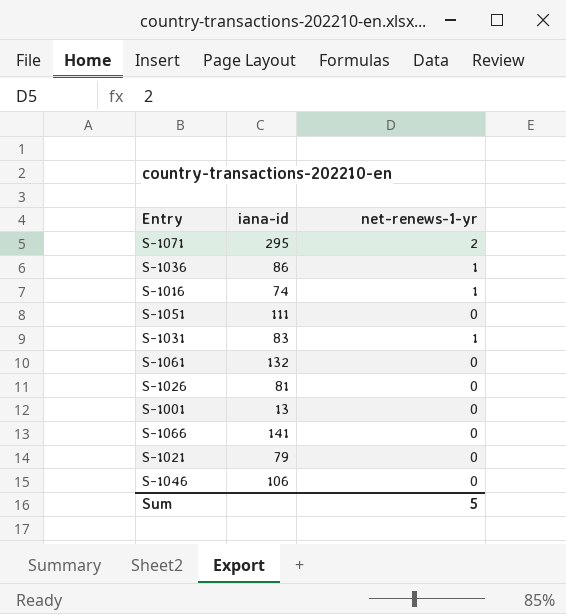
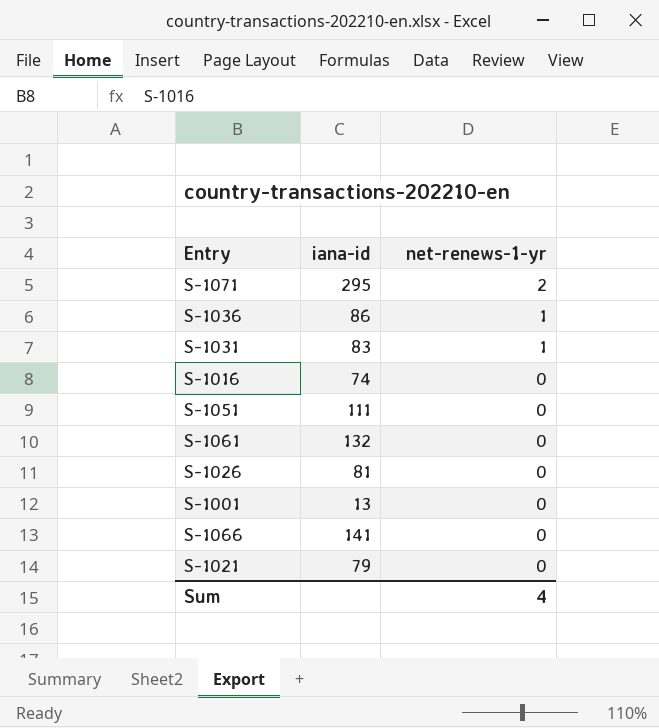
row order: none -> net-renews-1-yr descending
row S-1046: 106 | 0 -> none
S-1016 | net-renews-1-yr: 1 -> 0
Sum | net-renews-1-yr: 5 -> 4

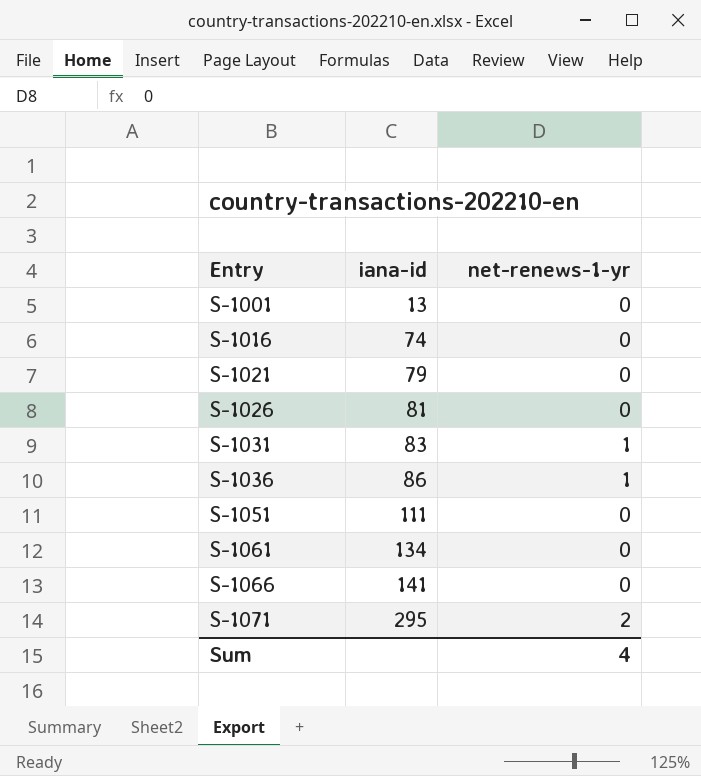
row order: net-renews-1-yr descending -> Entry ascending
S-1061 | iana-id: 132 -> 134

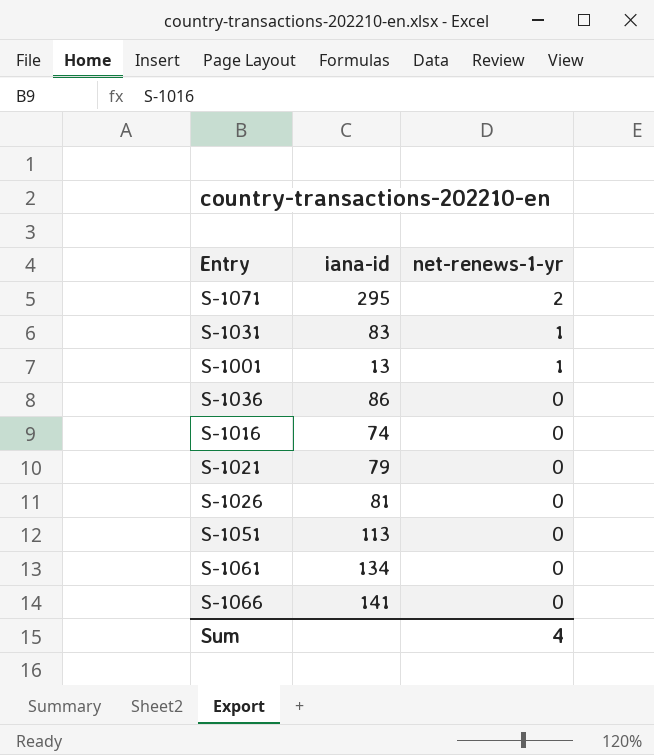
row order: Entry ascending -> net-renews-1-yr descending
S-1001 | net-renews-1-yr: 0 -> 1
S-1036 | net-renews-1-yr: 1 -> 0
S-1051 | iana-id: 111 -> 113

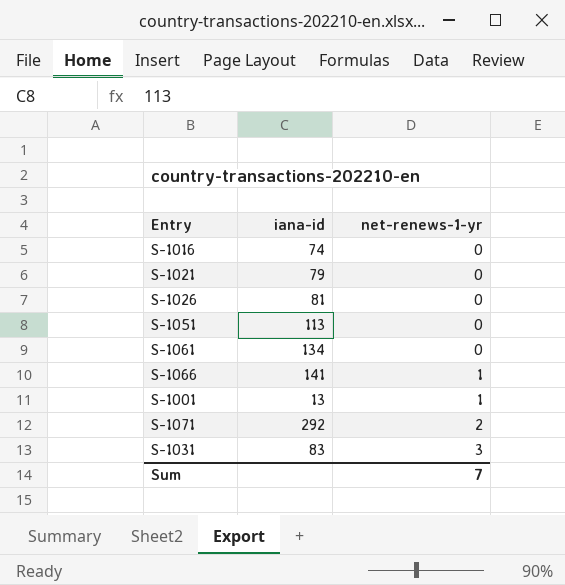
row order: net-renews-1-yr descending -> net-renews-1-yr ascending
row S-1036: 86 | 0 -> none
S-1066 | net-renews-1-yr: 0 -> 1
S-1071 | iana-id: 295 -> 292
S-1031 | net-renews-1-yr: 1 -> 3
Sum | net-renews-1-yr: 4 -> 7

